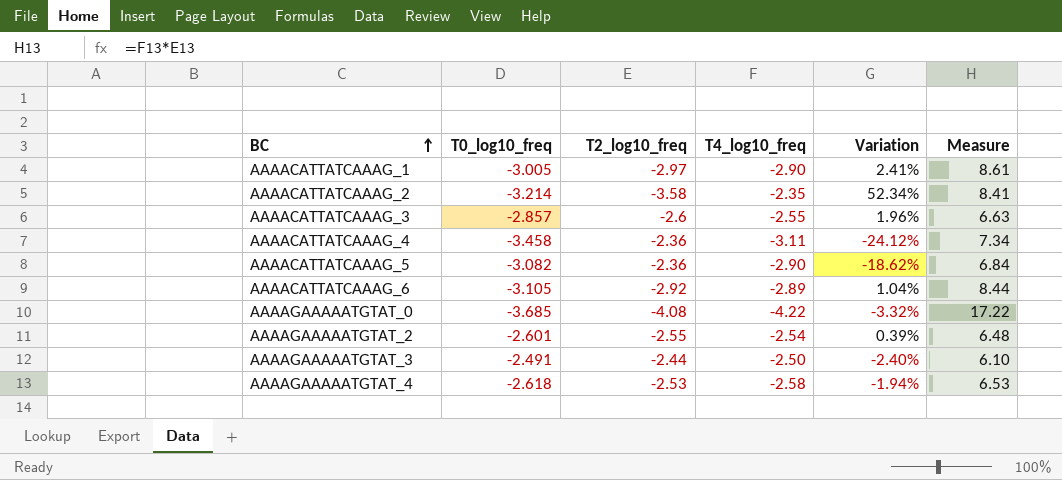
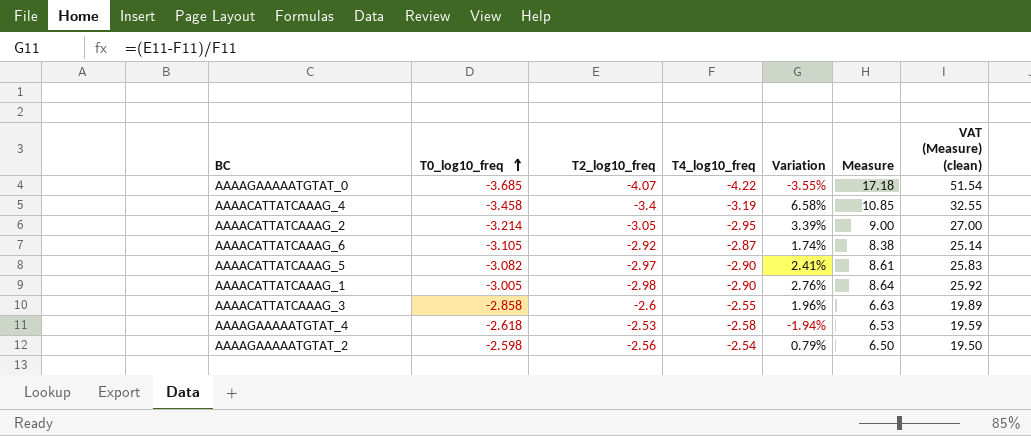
row order: BC ascending -> T0_log10_freq ascending
column VAT (Measure) (clean) | formula: none -> [Measure] * 3
row AAAAGAAAAATGTAT_3: -2.491 | -2.44 | -2.50 | -2.40% | 6.10 -> none
AAAAGAAAAATGTAT_0 | T2_log10_freq: -4.08 -> -4.07
AAAAGAAAAATGTAT_0 | Variation: -3.32% -> -3.55%
AAAAGAAAAATGTAT_0 | Measure: 17.22 -> 17.18
AAAACATTATCAAAG_4 | T2_log10_freq: -2.36 -> -3.4
AAAACATTATCAAAG_4 | T4_log10_freq: -3.11 -> -3.19
AAAACATTATCAAAG_4 | Variation: -24.12% -> 6.58%
AAAACATTATCAAAG_4 | Measure: 7.34 -> 10.85
AAAACATTATCAAAG_2 | T2_log10_freq: -3.58 -> -3.05
AAAACATTATCAAAG_2 | T4_log10_freq: -2.35 -> -2.95
AAAACATTATCAAAG_2 | Variation: 52.34% -> 3.39%
AAAACATTATCAAAG_2 | Measure: 8.41 -> 9.00
AAAACATTATCAAAG_6 | T4_log10_freq: -2.89 -> -2.87
AAAACATTATCAAAG_6 | Variation: 1.04% -> 1.74%
AAAACATTATCAAAG_6 | Measure: 8.44 -> 8.38
AAAACATTATCAAAG_5 | T2_log10_freq: -2.36 -> -2.97
AAAACATTATCAAAG_5 | Variation: -18.62% -> 2.41%
AAAACATTATCAAAG_5 | Measure: 6.84 -> 8.61
AAAACATTATCAAAG_1 | T2_log10_freq: -2.97 -> -2.98
AAAACATTATCAAAG_1 | Variation: 2.41% -> 2.76%
AAAACATTATCAAAG_1 | Measure: 8.61 -> 8.64
AAAACATTATCAAAG_3 | T0_log10_freq: -2.857 -> -2.858
AAAAGAAAAATGTAT_2 | T0_log10_freq: -2.601 -> -2.598
AAAAGAAAAATGTAT_2 | T2_log10_freq: -2.55 -> -2.56
AAAAGAAAAATGTAT_2 | Variation: 0.39% -> 0.79%
AAAAGAAAAATGTAT_2 | Measure: 6.48 -> 6.50

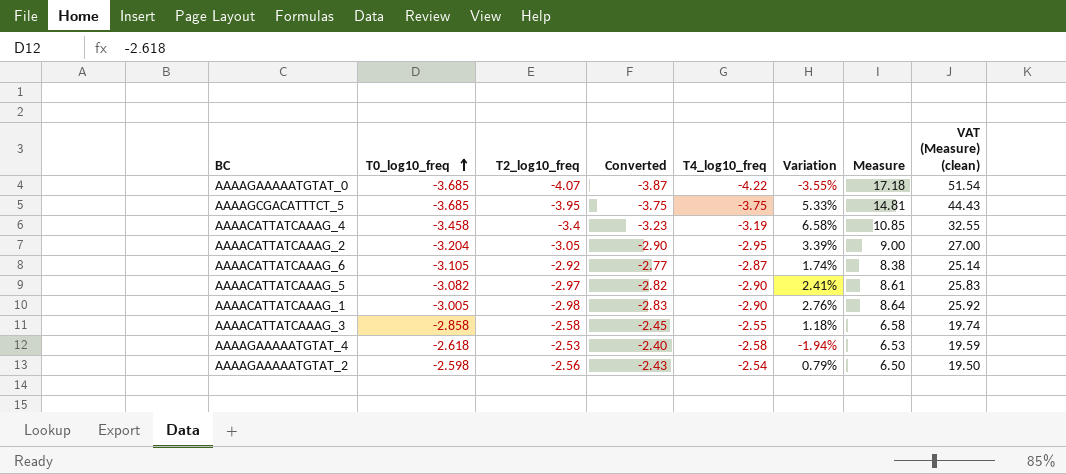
column Converted | formula: none -> [T2_log10_freq] * 0.95
row AAAAGCGACATTTCT_5: none -> -3.685 | -3.95 | -3.75 | -3.75 | 5.33% | 14.81 | 44.43
AAAACATTATCAAAG_2 | T0_log10_freq: -3.214 -> -3.204
AAAACATTATCAAAG_3 | T2_log10_freq: -2.6 -> -2.58
AAAACATTATCAAAG_3 | Variation: 1.96% -> 1.18%
AAAACATTATCAAAG_3 | Measure: 6.63 -> 6.58
AAAACATTATCAAAG_3 | VAT (Measure) (clean): 19.89 -> 19.74

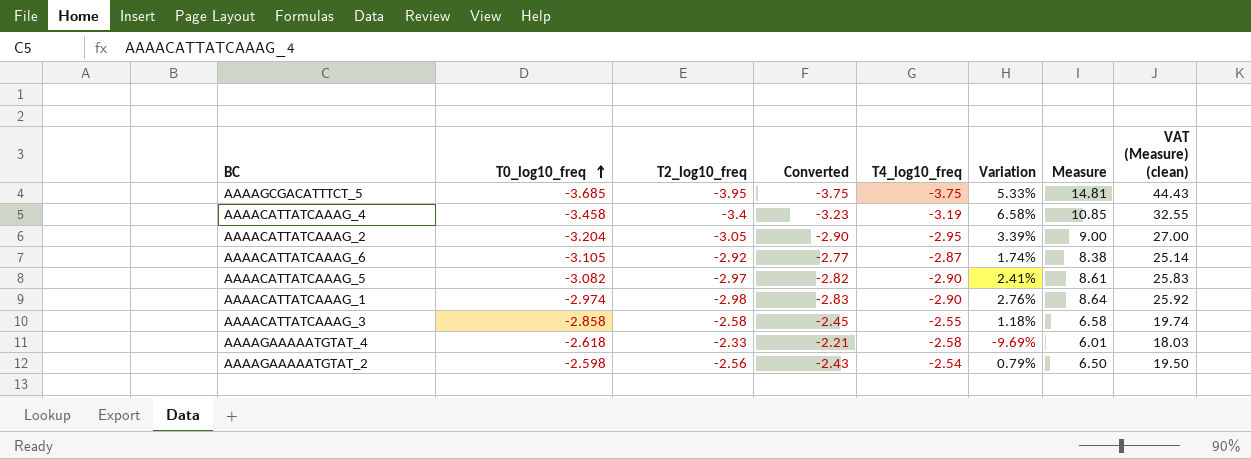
row AAAAGAAAAATGTAT_0: -3.685 | -4.07 | -3.87 | -4.22 | -3.55% | 17.18 | 51.54 -> none
AAAACATTATCAAAG_1 | T0_log10_freq: -3.005 -> -2.974
AAAAGAAAAATGTAT_4 | T2_log10_freq: -2.53 -> -2.33
AAAAGAAAAATGTAT_4 | Converted: -2.40 -> -2.21
AAAAGAAAAATGTAT_4 | Variation: -1.94% -> -9.69%
AAAAGAAAAATGTAT_4 | Measure: 6.53 -> 6.01
AAAAGAAAAATGTAT_4 | VAT (Measure) (clean): 19.59 -> 18.03

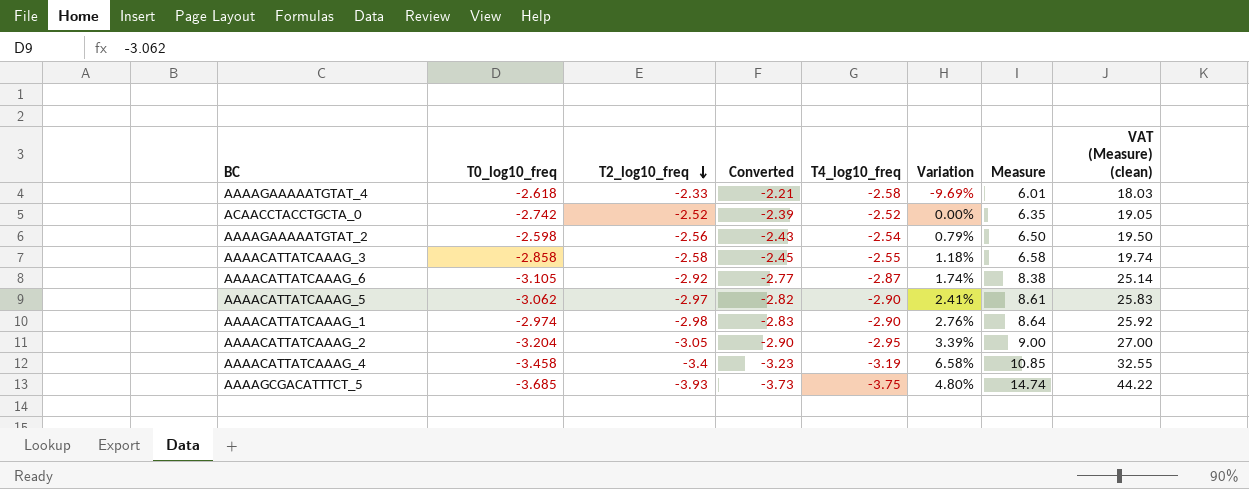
row order: T0_log10_freq ascending -> T2_log10_freq descending
row ACAACCTACCTGCTA_0: none -> -2.742 | -2.52 | -2.39 | -2.52 | 0.00% | 6.35 | 19.05
AAAACATTATCAAAG_5 | T0_log10_freq: -3.082 -> -3.062
AAAAGCGACATTTCT_5 | T2_log10_freq: -3.95 -> -3.93
AAAAGCGACATTTCT_5 | Converted: -3.75 -> -3.73
AAAAGCGACATTTCT_5 | Variation: 5.33% -> 4.80%
AAAAGCGACATTTCT_5 | Measure: 14.81 -> 14.74
AAAAGCGACATTTCT_5 | VAT (Measure) (clean): 44.43 -> 44.22

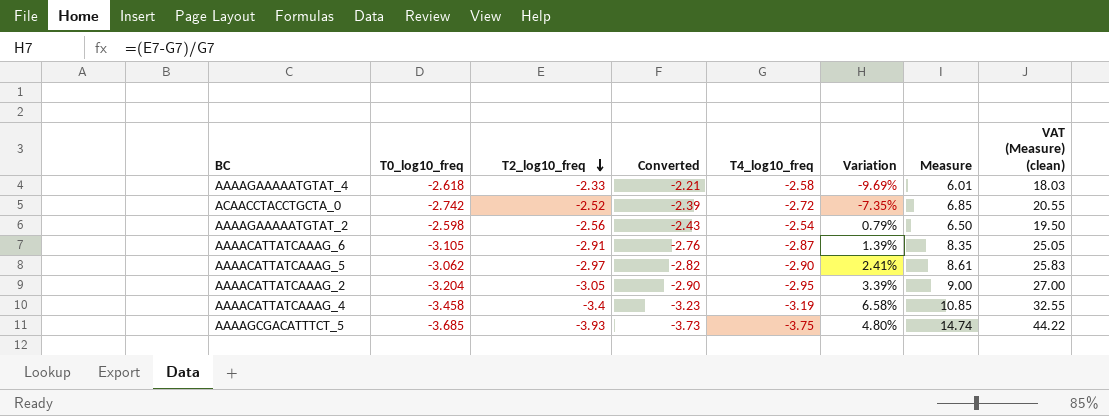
row AAAACATTATCAAAG_3: -2.858 | -2.58 | -2.45 | -2.55 | 1.18% | 6.58 | 19.74 -> none
row AAAACATTATCAAAG_1: -2.974 | -2.98 | -2.83 | -2.90 | 2.76% | 8.64 | 25.92 -> none
ACAACCTACCTGCTA_0 | T4_log10_freq: -2.52 -> -2.72
ACAACCTACCTGCTA_0 | Variation: 0.00% -> -7.35%
ACAACCTACCTGCTA_0 | Measure: 6.35 -> 6.85
ACAACCTACCTGCTA_0 | VAT (Measure) (clean): 19.05 -> 20.55
AAAACATTATCAAAG_6 | T2_log10_freq: -2.92 -> -2.91
AAAACATTATCAAAG_6 | Converted: -2.77 -> -2.76
AAAACATTATCAAAG_6 | Variation: 1.74% -> 1.39%
AAAACATTATCAAAG_6 | Measure: 8.38 -> 8.35
AAAACATTATCAAAG_6 | VAT (Measure) (clean): 25.14 -> 25.05

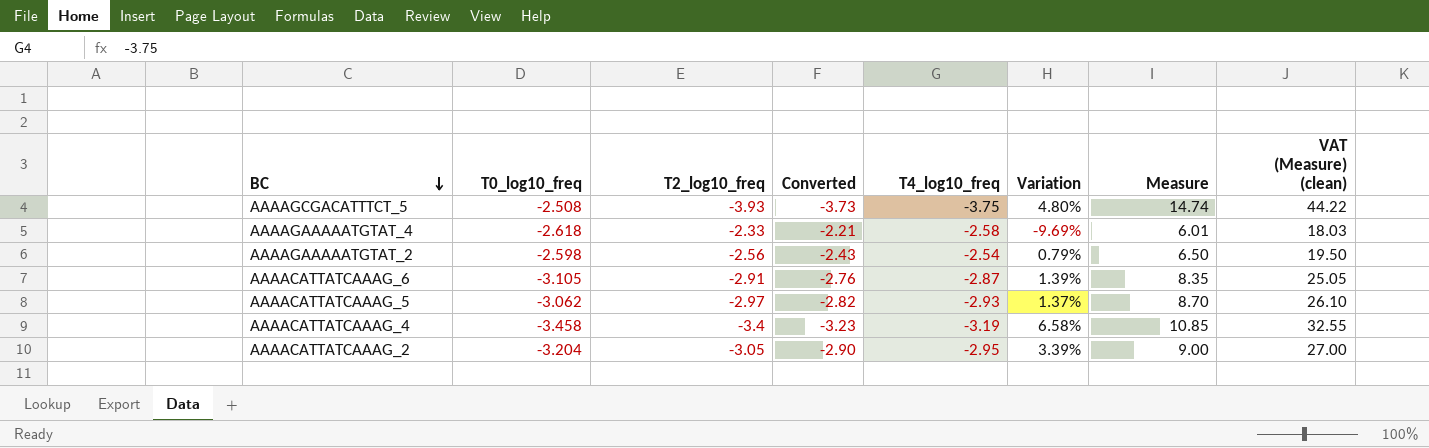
row order: T2_log10_freq descending -> BC descending
row ACAACCTACCTGCTA_0: -2.742 | -2.52 | -2.39 | -2.72 | -7.35% | 6.85 | 20.55 -> none
AAAAGCGACATTTCT_5 | T0_log10_freq: -3.685 -> -2.508
AAAACATTATCAAAG_5 | T4_log10_freq: -2.90 -> -2.93
AAAACATTATCAAAG_5 | Variation: 2.41% -> 1.37%
AAAACATTATCAAAG_5 | Measure: 8.61 -> 8.70
AAAACATTATCAAAG_5 | VAT (Measure) (clean): 25.83 -> 26.10

